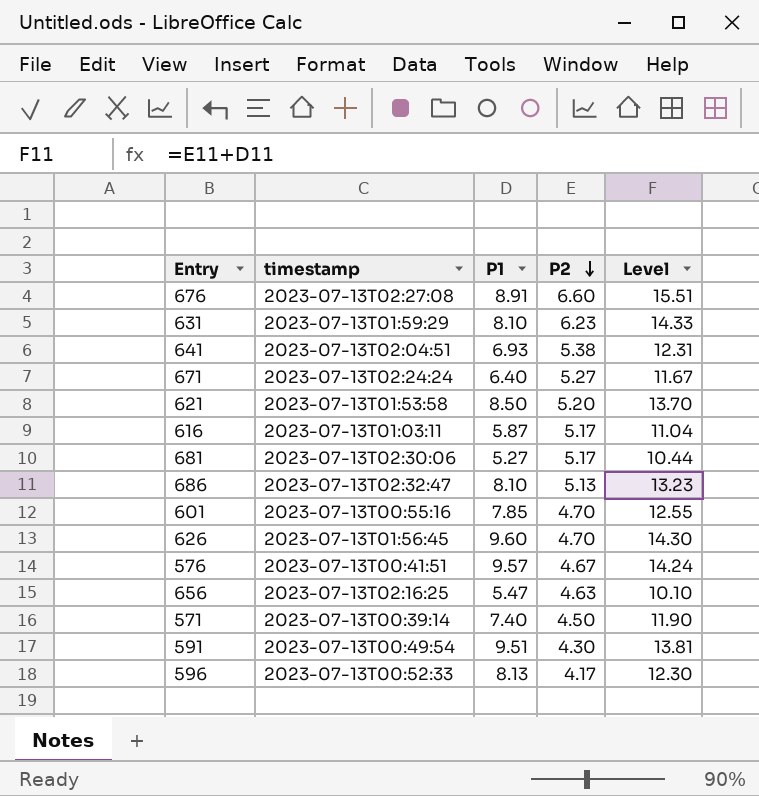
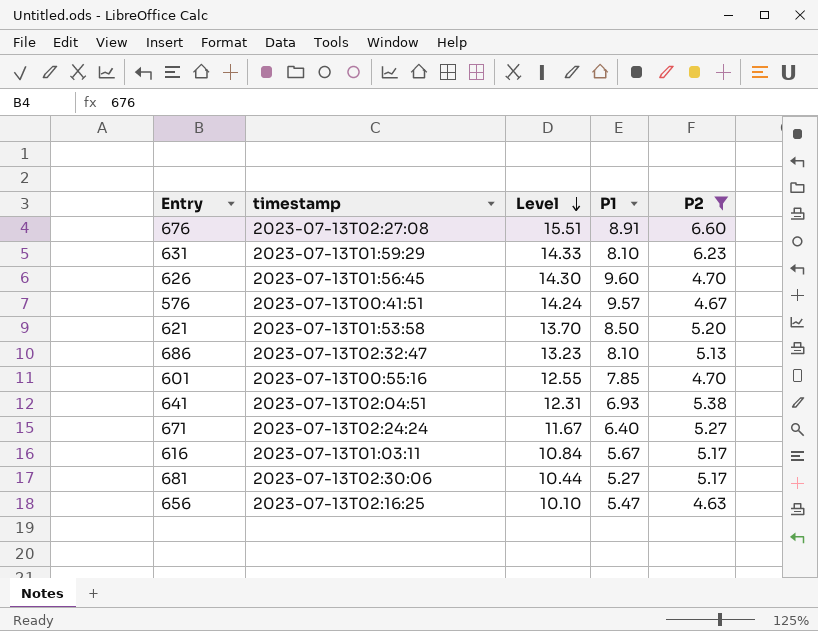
filter: none -> P2 >= 4.63
row order: P2 descending -> Level descending
column Level | position: 5 -> 3
616 | Level: 11.04 -> 10.84
616 | P1: 5.87 -> 5.67

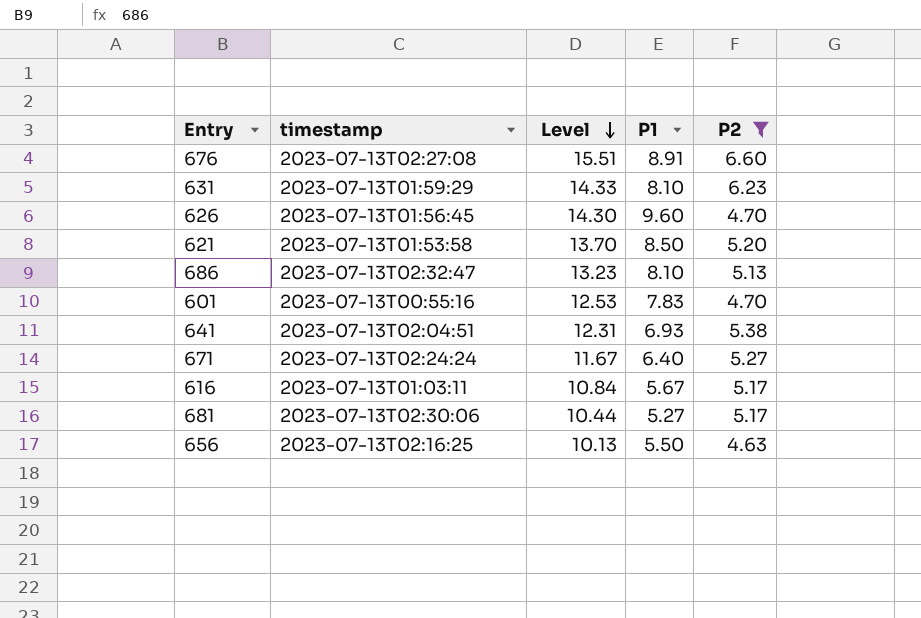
row 576: 2023-07-13T00:41:51 | 14.24 | 9.57 | 4.67 -> none
601 | Level: 12.55 -> 12.53
601 | P1: 7.85 -> 7.83
656 | Level: 10.10 -> 10.13
656 | P1: 5.47 -> 5.50

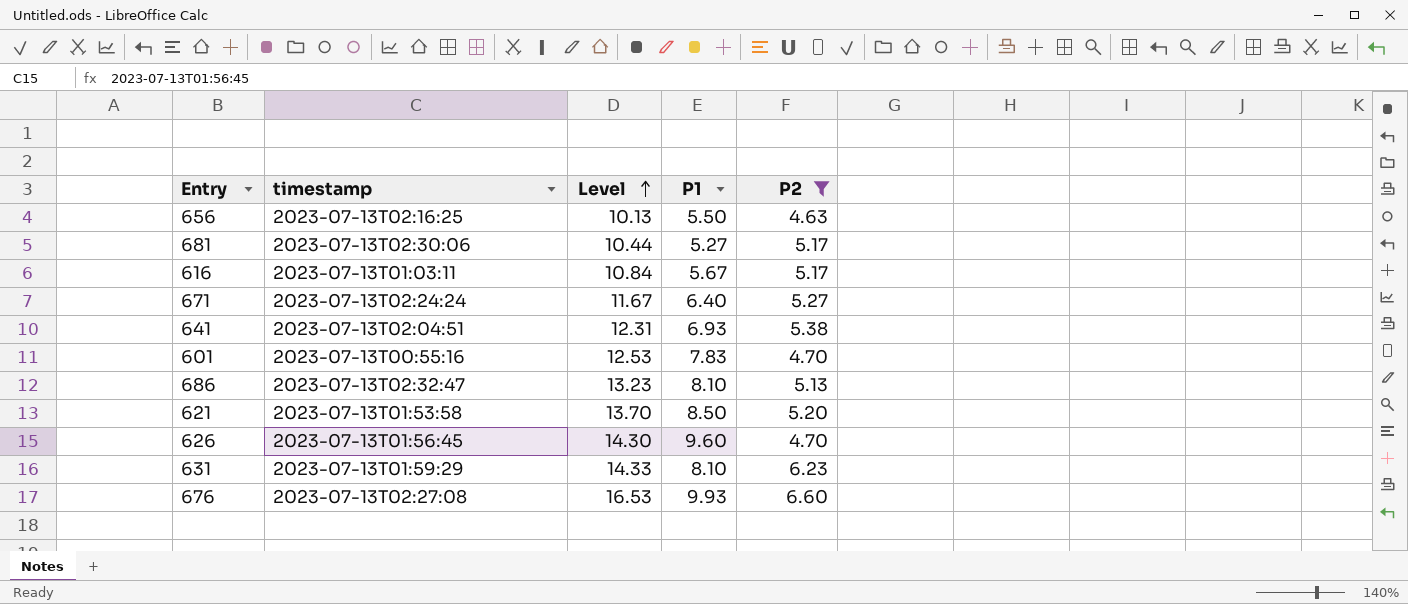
row order: Level descending -> Level ascending
676 | Level: 15.51 -> 16.53
676 | P1: 8.91 -> 9.93

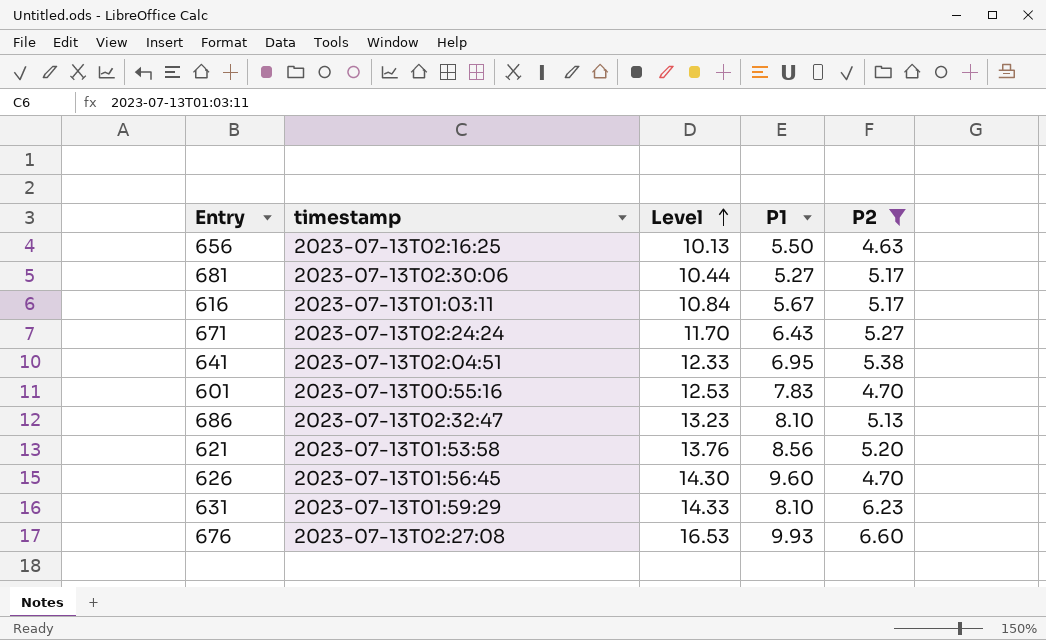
671 | Level: 11.67 -> 11.70
671 | P1: 6.40 -> 6.43
641 | Level: 12.31 -> 12.33
641 | P1: 6.93 -> 6.95
621 | Level: 13.70 -> 13.76
621 | P1: 8.50 -> 8.56

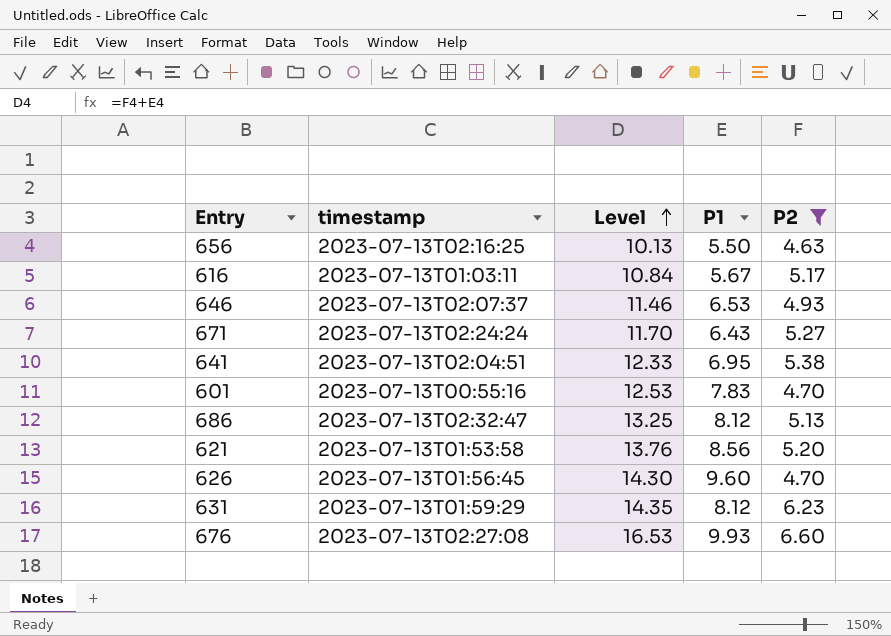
row 681: 2023-07-13T02:30:06 | 10.44 | 5.27 | 5.17 -> none
row 646: none -> 2023-07-13T02:07:37 | 11.46 | 6.53 | 4.93
686 | Level: 13.23 -> 13.25
686 | P1: 8.10 -> 8.12
631 | Level: 14.33 -> 14.35
631 | P1: 8.10 -> 8.12

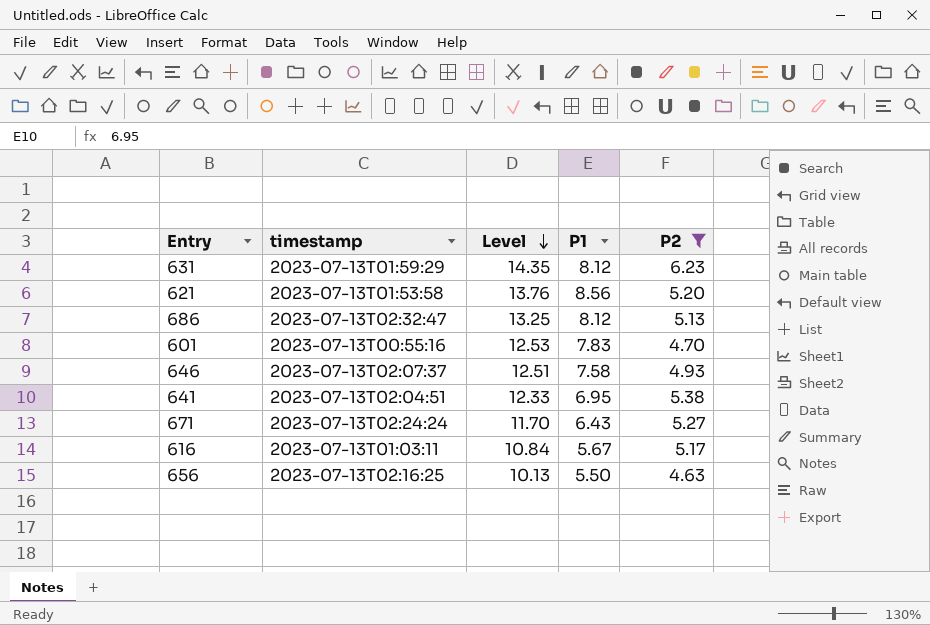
row order: Level ascending -> Level descending
row 626: 2023-07-13T01:56:45 | 14.30 | 9.60 | 4.70 -> none
row 676: 2023-07-13T02:27:08 | 16.53 | 9.93 | 6.60 -> none
646 | Level: 11.46 -> 12.51
646 | P1: 6.53 -> 7.58

